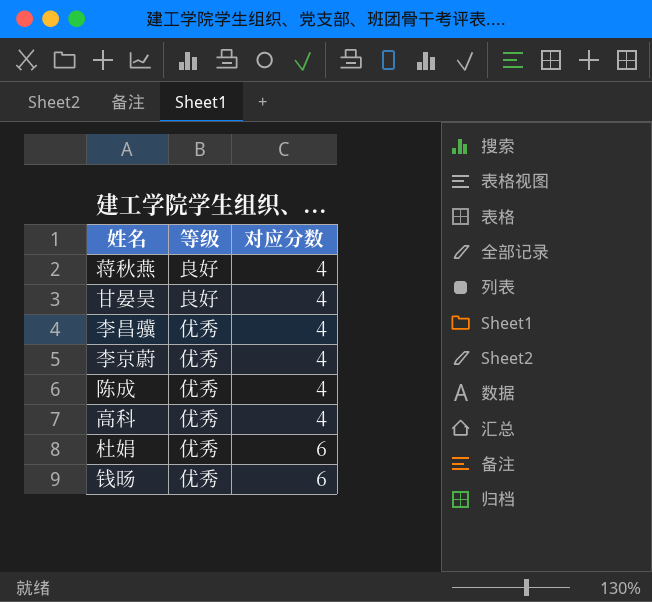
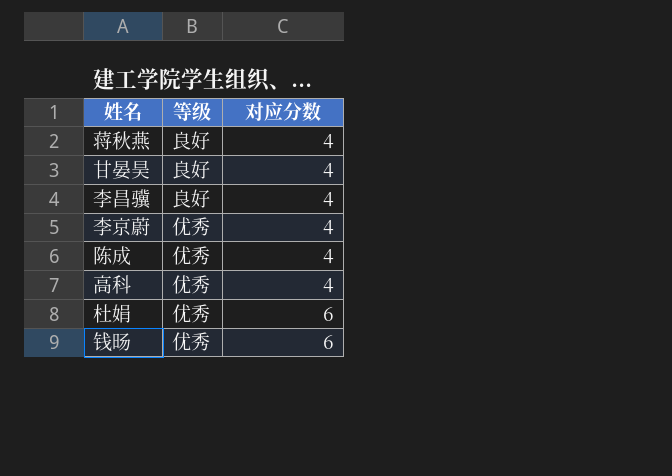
李昌骥 | 等级: 优秀 -> 良好

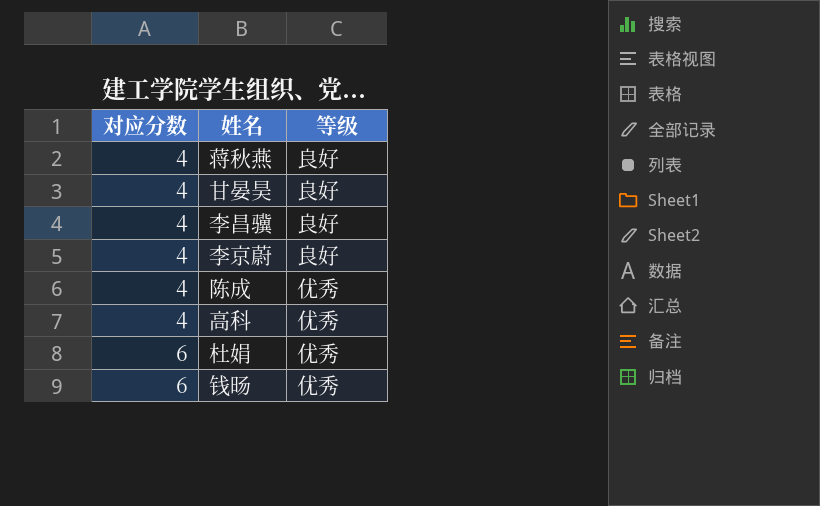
column 对应分数 | position: 3 -> 1
李京蔚 | 等级: 优秀 -> 良好

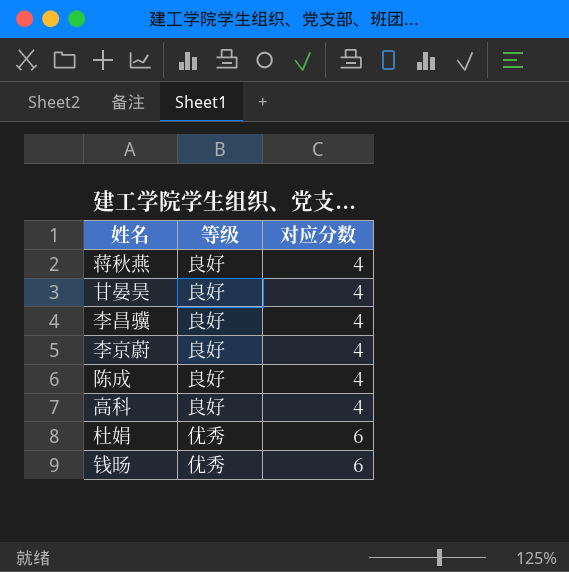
column 对应分数 | position: 1 -> 3
陈成 | 等级: 优秀 -> 良好
高科 | 等级: 优秀 -> 良好

